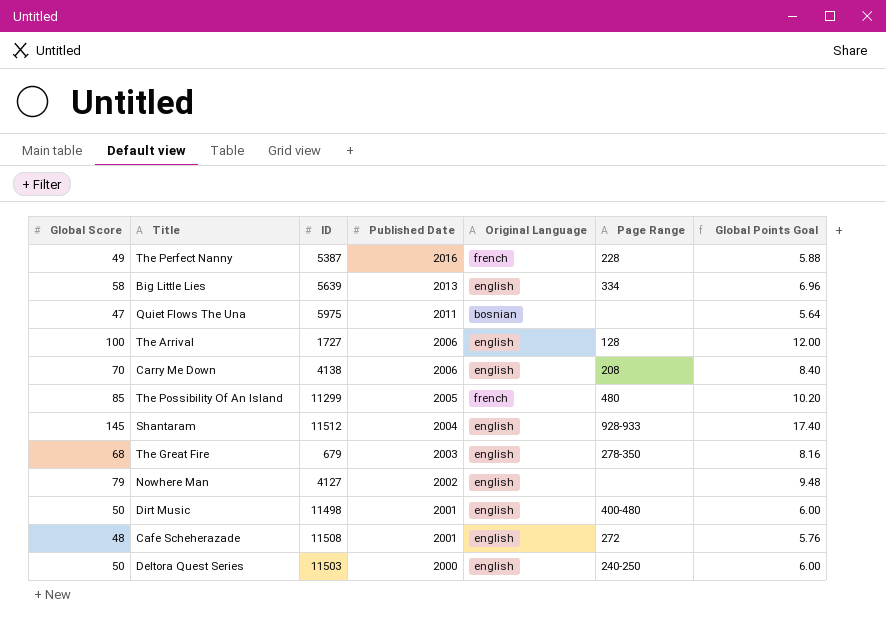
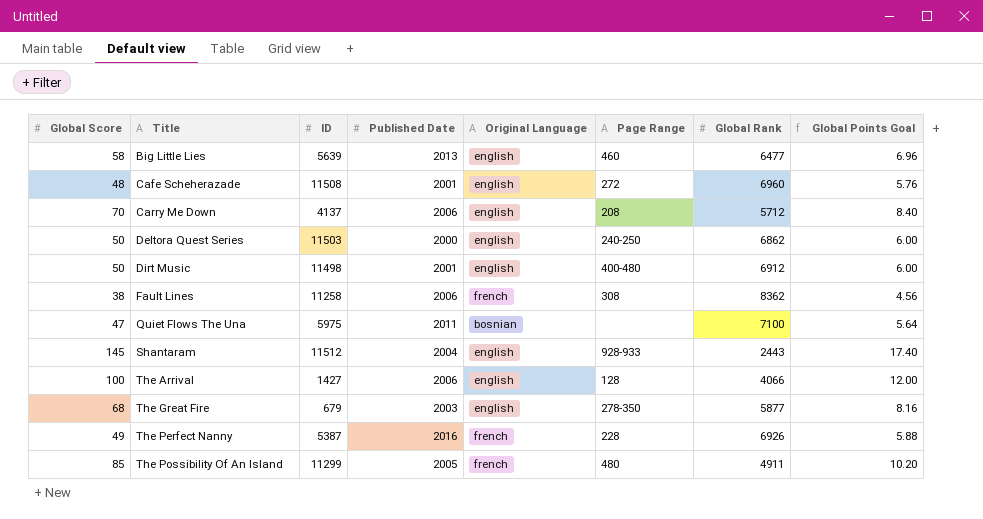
row order: Published Date descending -> Title ascending
column Global Rank | position: none -> 7
row Nowhere Man: 79 | 4127 | 2002 | english | none | 9.48 -> none
Big Little Lies | Page Range: 334 -> 460
Carry Me Down | ID: 4138 -> 4137
row Fault Lines: none -> 38 | 11258 | 2006 | french | 308 | 8362 | 4.56
The Arrival | ID: 1727 -> 1427

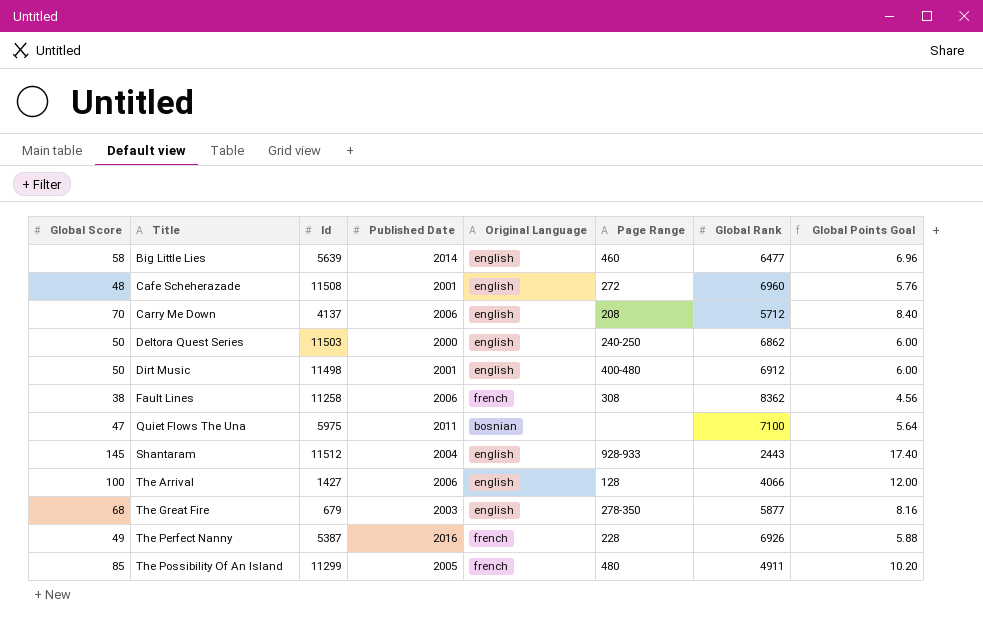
column name: ID -> Id
Big Little Lies | Published Date: 2013 -> 2014

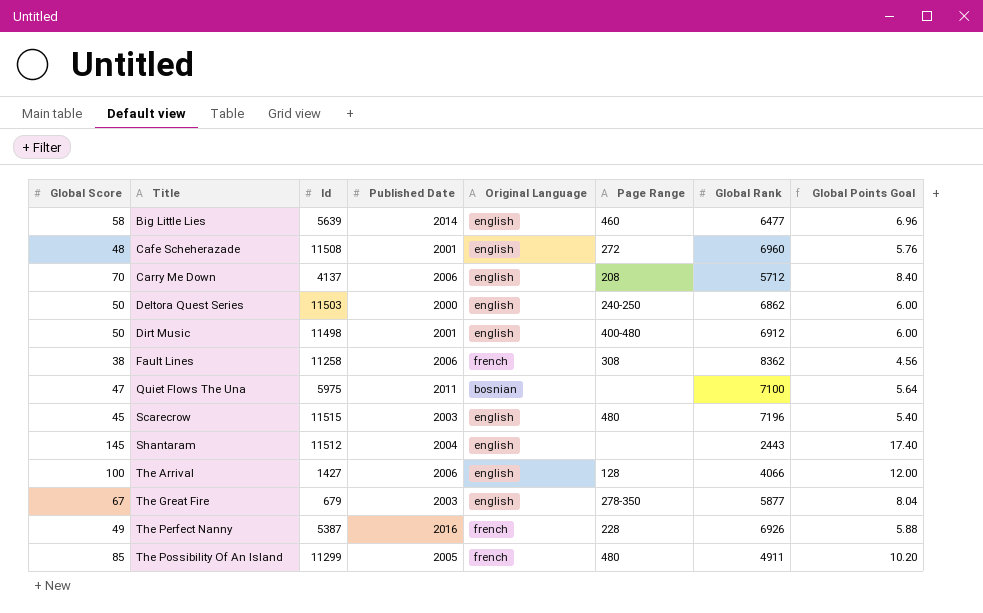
row Scarecrow: none -> 45 | 11515 | 2003 | english | 480 | 7196 | 5.40
Shantaram | Page Range: 928-933 -> none
The Great Fire | Global Score: 68 -> 67
The Great Fire | Global Points Goal: 8.16 -> 8.04

